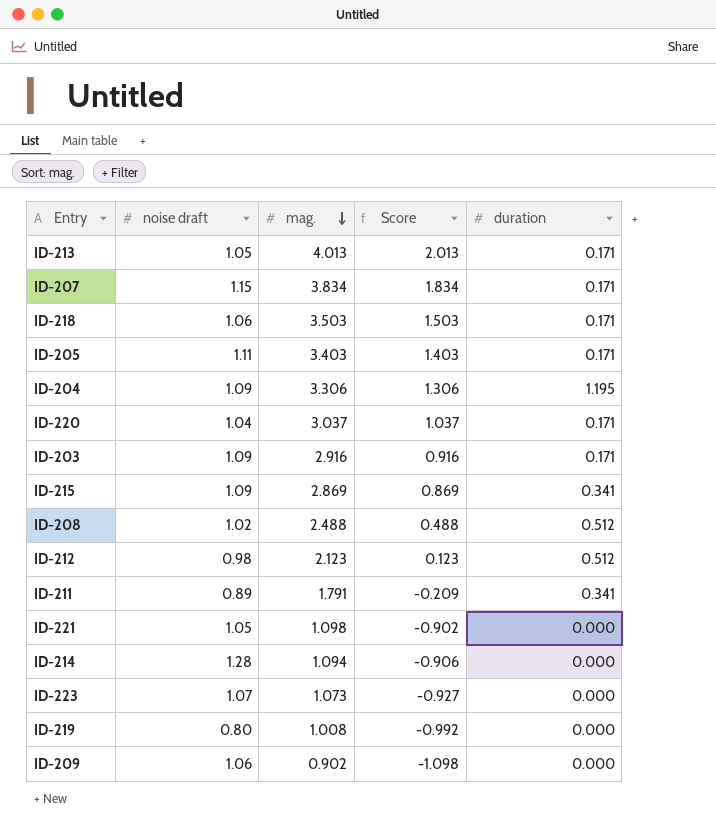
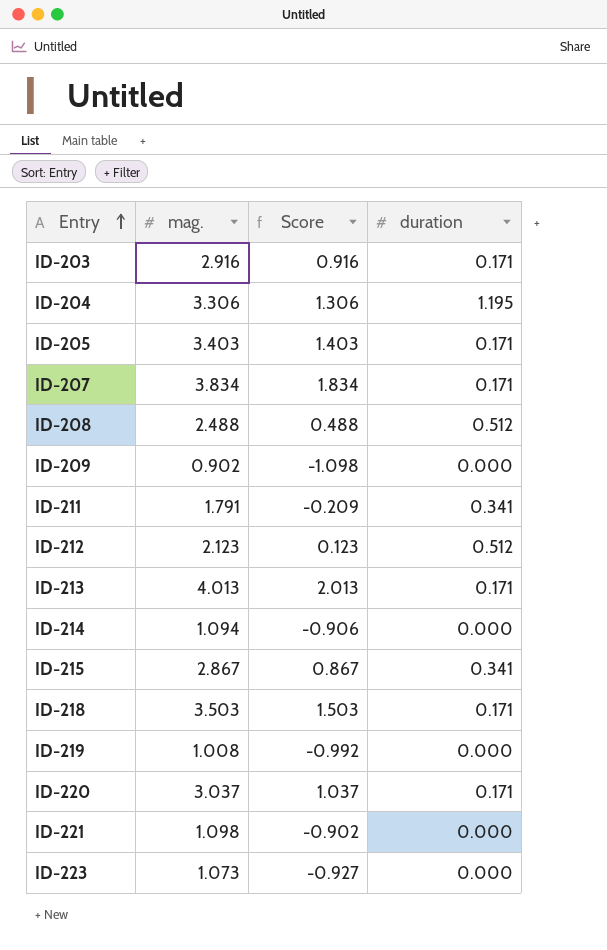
row order: mag. descending -> Entry ascending
column noise draft | position: 2 -> none
ID-215 | mag.: 2.869 -> 2.867
ID-215 | Score: 0.869 -> 0.867

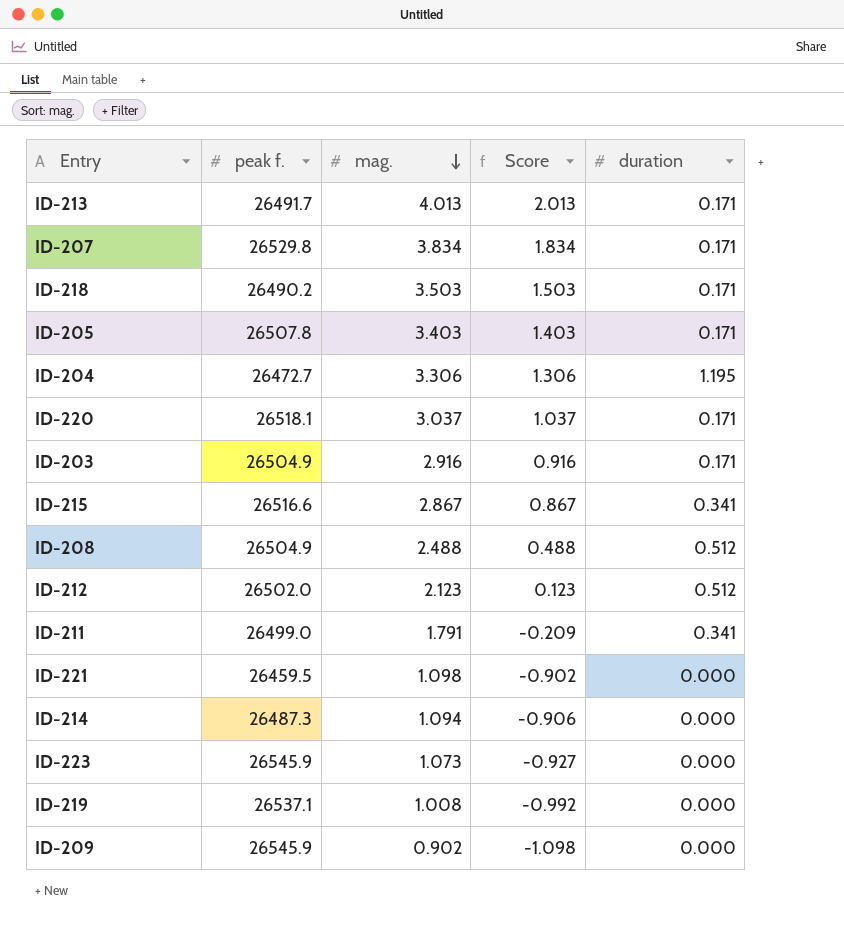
row order: Entry ascending -> mag. descending
column peak f. | position: none -> 2

